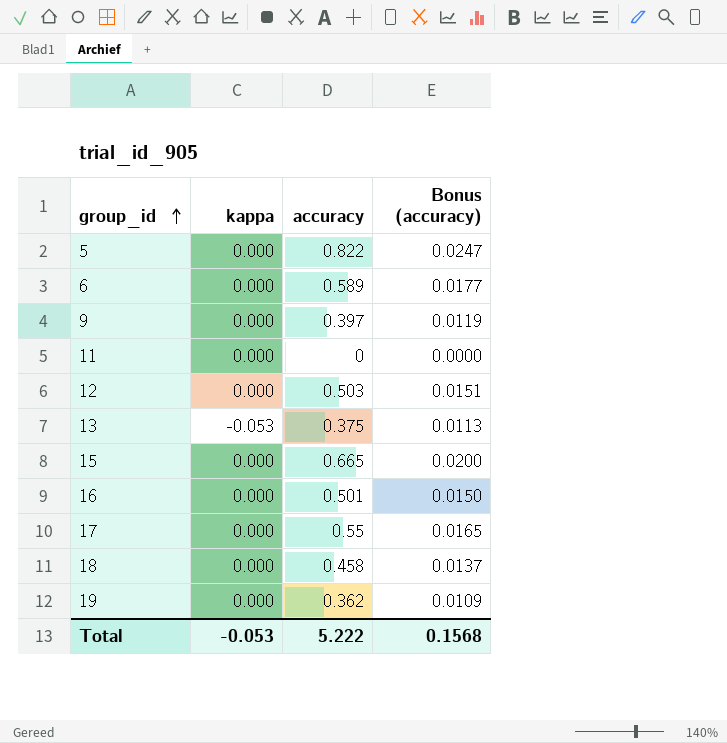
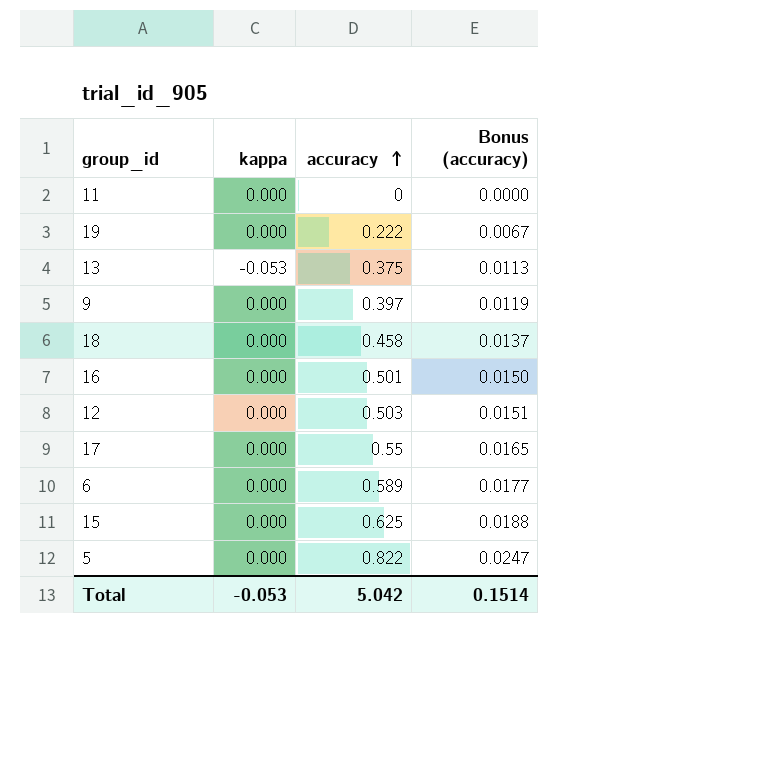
row order: group_id ascending -> accuracy ascending
19 | accuracy: 0.362 -> 0.222
19 | Bonus (accuracy): 0.0109 -> 0.0067
15 | accuracy: 0.665 -> 0.625
15 | Bonus (accuracy): 0.0200 -> 0.0188
Total | accuracy: 5.222 -> 5.042
Total | Bonus (accuracy): 0.1568 -> 0.1514

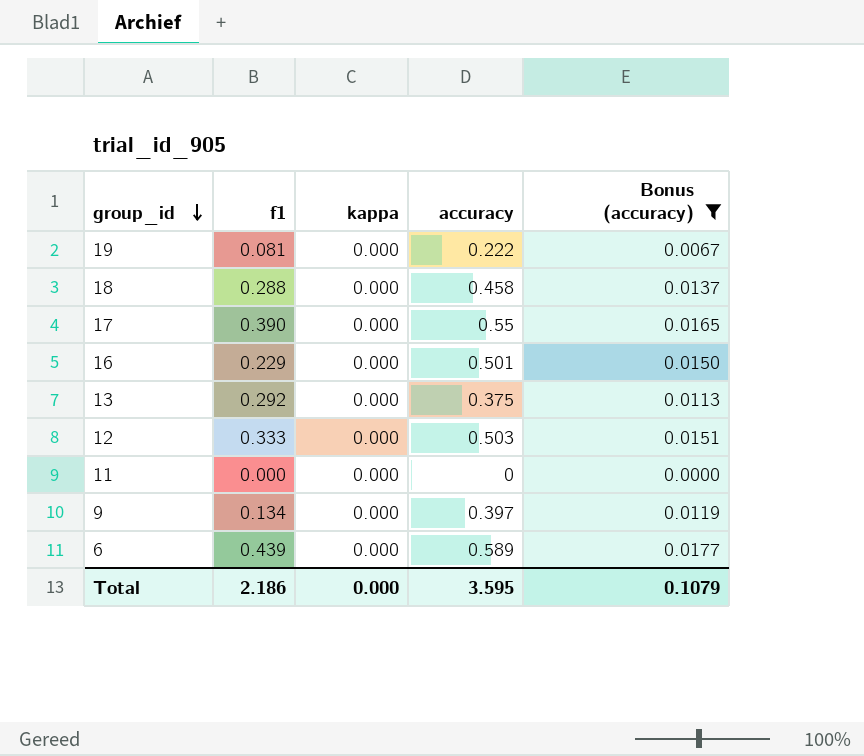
filter: none -> Bonus (accuracy) <= 0.0177
row order: accuracy ascending -> group_id descending
column f1 | position: none -> 2
13 | kappa: -0.053 -> 0.000
Total | kappa: -0.053 -> 0.000
Total | accuracy: 5.042 -> 3.595
Total | Bonus (accuracy): 0.1514 -> 0.1079

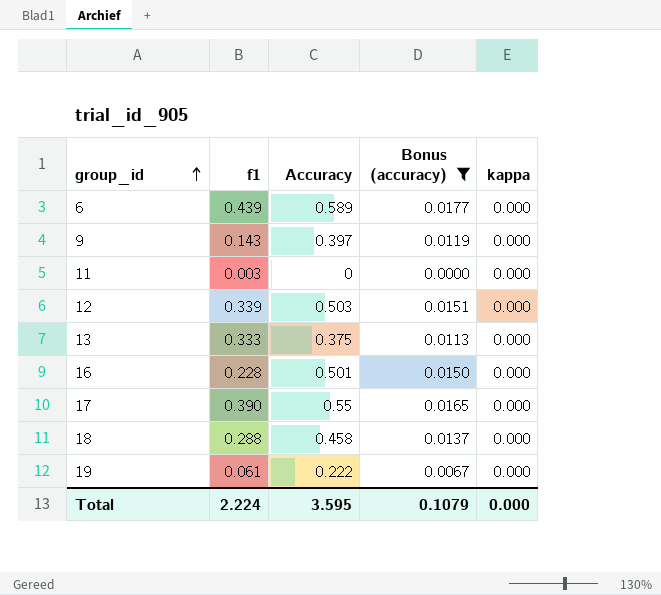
row order: group_id descending -> group_id ascending
column name: accuracy -> Accuracy
column kappa | position: 3 -> 5
9 | f1: 0.134 -> 0.143
11 | f1: 0.000 -> 0.003
12 | f1: 0.333 -> 0.339
13 | f1: 0.292 -> 0.333
16 | f1: 0.229 -> 0.228
19 | f1: 0.081 -> 0.061
Total | f1: 2.186 -> 2.224

